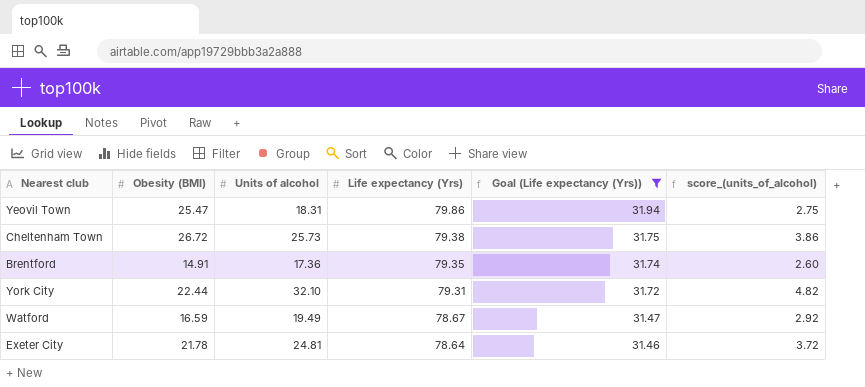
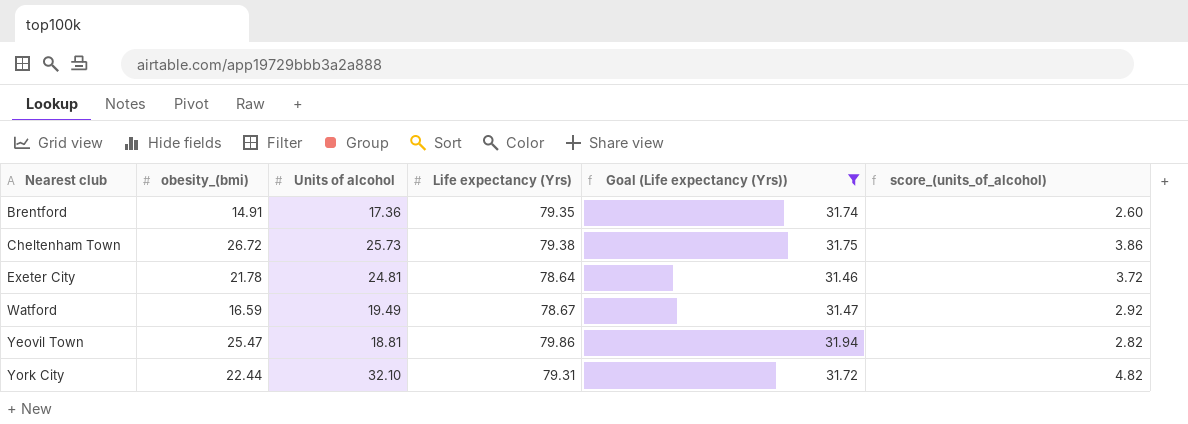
row order: Life expectancy (Yrs) descending -> Nearest club ascending
column name: Obesity (BMI) -> obesity_(bmi)
Yeovil Town | Units of alcohol: 18.31 -> 18.81
Yeovil Town | score_(units_of_alcohol): 2.75 -> 2.82

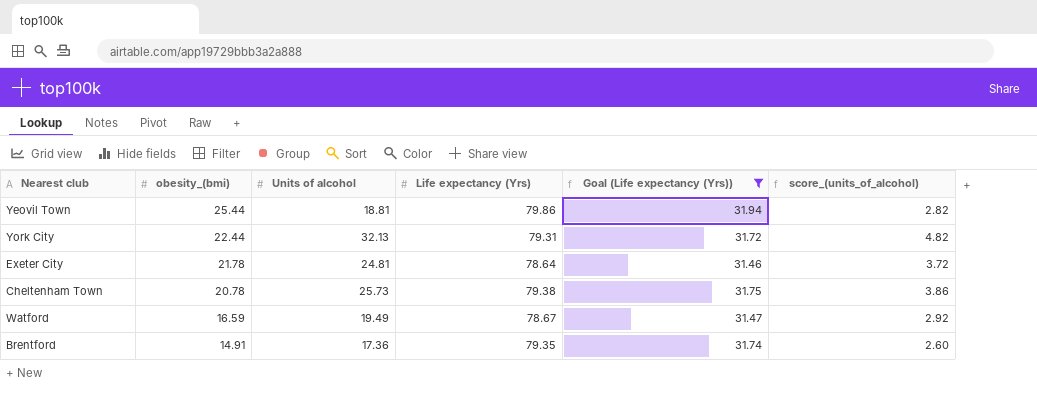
row order: Nearest club ascending -> obesity_(bmi) descending
Yeovil Town | obesity_(bmi): 25.47 -> 25.44
York City | Units of alcohol: 32.10 -> 32.13
Cheltenham Town | obesity_(bmi): 26.72 -> 20.78

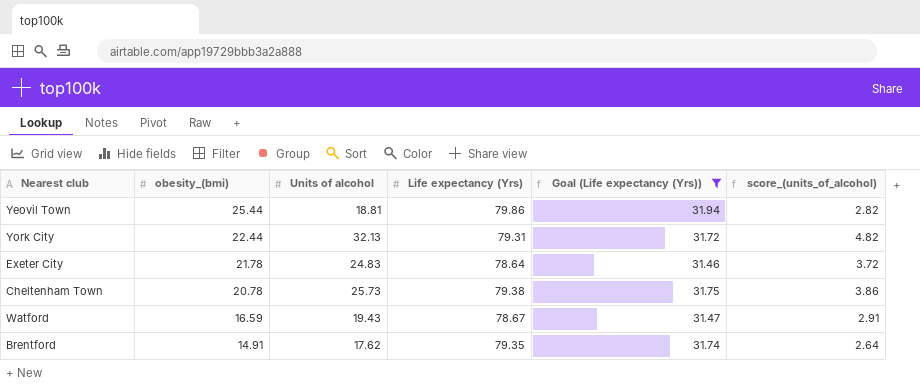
Exeter City | Units of alcohol: 24.81 -> 24.83
Watford | Units of alcohol: 19.49 -> 19.43
Watford | score_(units_of_alcohol): 2.92 -> 2.91
Brentford | Units of alcohol: 17.36 -> 17.62
Brentford | score_(units_of_alcohol): 2.60 -> 2.64

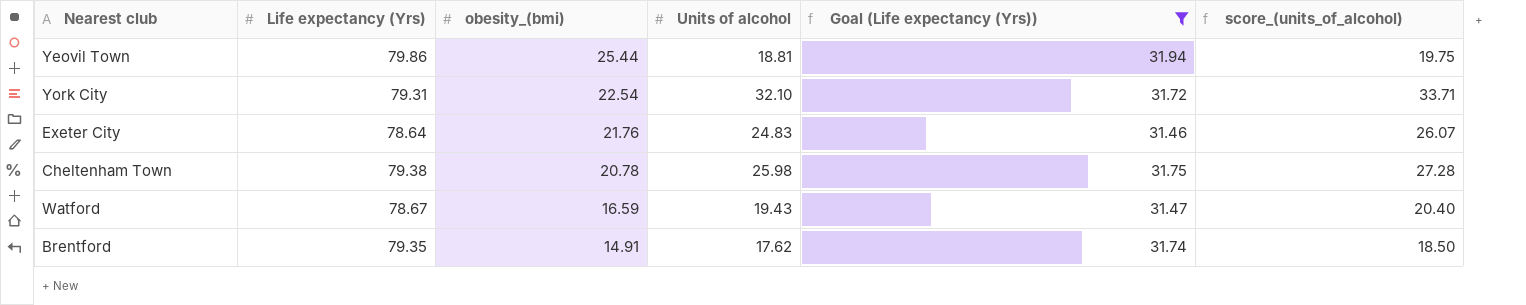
column Life expectancy (Yrs) | position: 4 -> 2
column score_(units_of_alcohol) | formula: [Units of alcohol] * 0.15 -> [Units of alcohol] * 1.05
York City | obesity_(bmi): 22.44 -> 22.54
York City | Units of alcohol: 32.13 -> 32.10
Exeter City | obesity_(bmi): 21.78 -> 21.76
Cheltenham Town | Units of alcohol: 25.73 -> 25.98

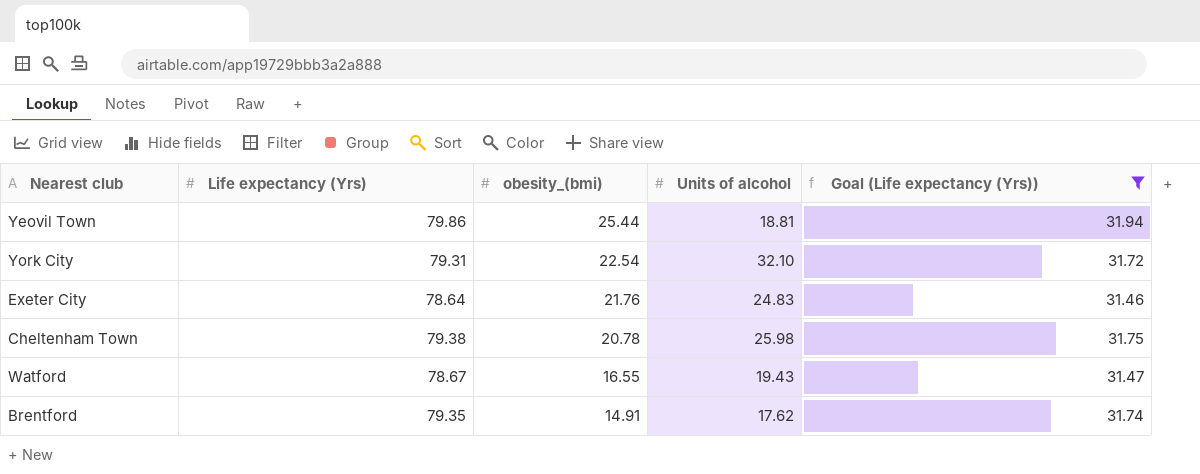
column score_(units_of_alcohol) | formula: [Units of alcohol] * 1.05 -> none
Watford | obesity_(bmi): 16.59 -> 16.55

